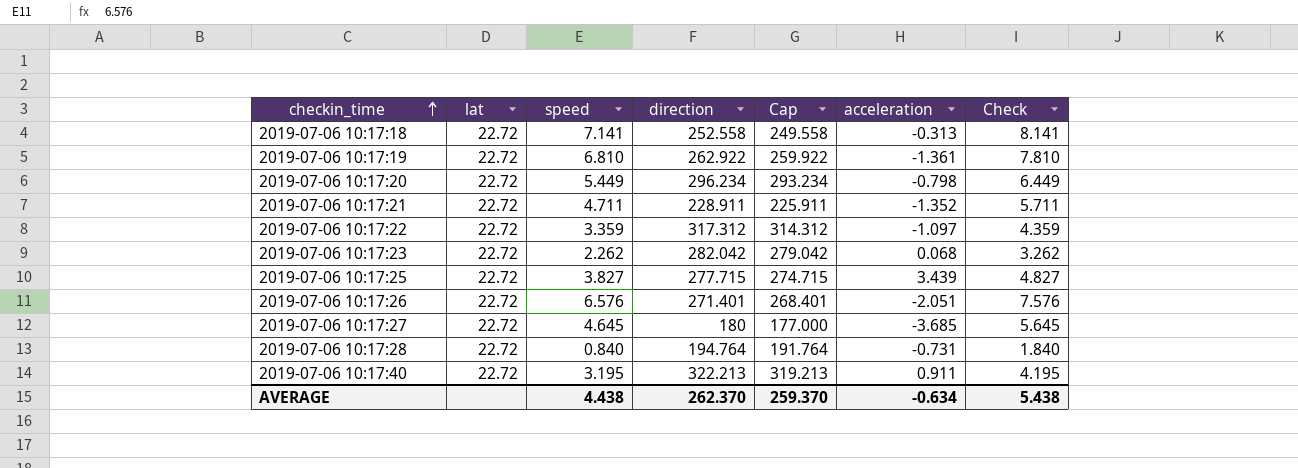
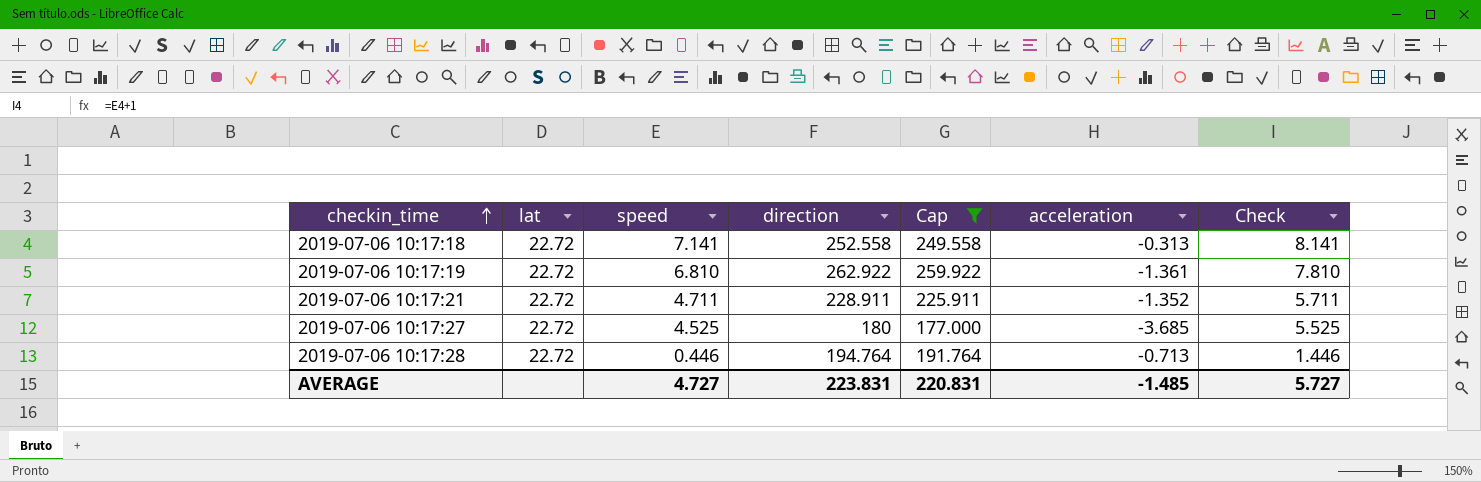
filter: none -> Cap <= 259.922
2019-07-06 10:17:27 | speed: 4.645 -> 4.525
2019-07-06 10:17:27 | Check: 5.645 -> 5.525
2019-07-06 10:17:28 | speed: 0.840 -> 0.446
2019-07-06 10:17:28 | acceleration: -0.731 -> -0.713
2019-07-06 10:17:28 | Check: 1.840 -> 1.446
AVERAGE | speed: 4.438 -> 4.727
AVERAGE | direction: 262.370 -> 223.831
AVERAGE | Cap: 259.370 -> 220.831
AVERAGE | acceleration: -0.634 -> -1.485
AVERAGE | Check: 5.438 -> 5.727

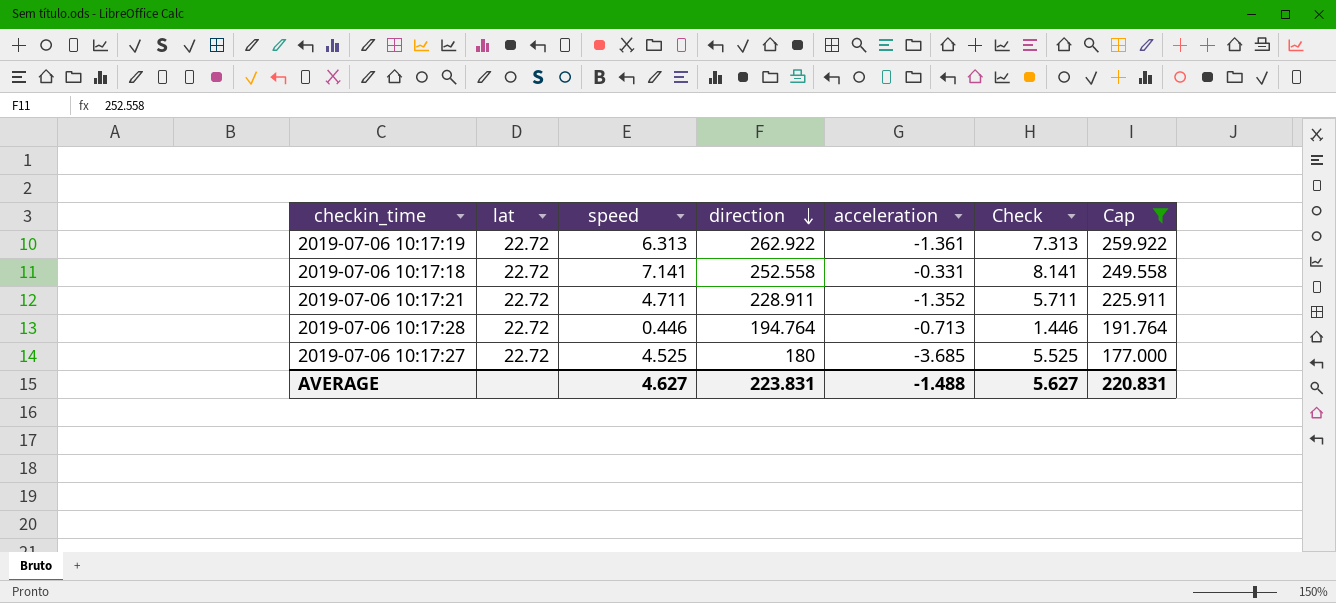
row order: checkin_time ascending -> direction descending
column Cap | position: 5 -> 7
2019-07-06 10:17:19 | speed: 6.810 -> 6.313
2019-07-06 10:17:19 | Check: 7.810 -> 7.313
2019-07-06 10:17:18 | acceleration: -0.313 -> -0.331
AVERAGE | speed: 4.727 -> 4.627
AVERAGE | acceleration: -1.485 -> -1.488
AVERAGE | Check: 5.727 -> 5.627

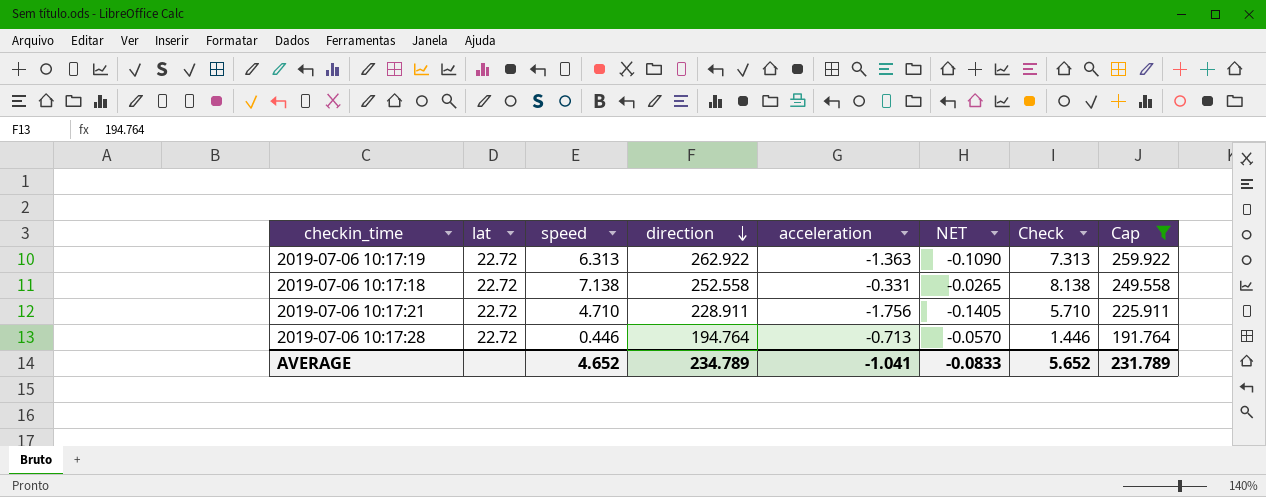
column NET | formula: none -> [acceleration] * 0.08
row 2019-07-06 10:17:27: 22.72 | 4.525 | 180 | -3.685 | 5.525 | 177.000 -> none
2019-07-06 10:17:19 | acceleration: -1.361 -> -1.363
2019-07-06 10:17:18 | speed: 7.141 -> 7.138
2019-07-06 10:17:18 | Check: 8.141 -> 8.138
2019-07-06 10:17:21 | speed: 4.711 -> 4.710
2019-07-06 10:17:21 | acceleration: -1.352 -> -1.756
2019-07-06 10:17:21 | Check: 5.711 -> 5.710
AVERAGE | speed: 4.627 -> 4.652
AVERAGE | direction: 223.831 -> 234.789
AVERAGE | acceleration: -1.488 -> -1.041
AVERAGE | Check: 5.627 -> 5.652
AVERAGE | Cap: 220.831 -> 231.789

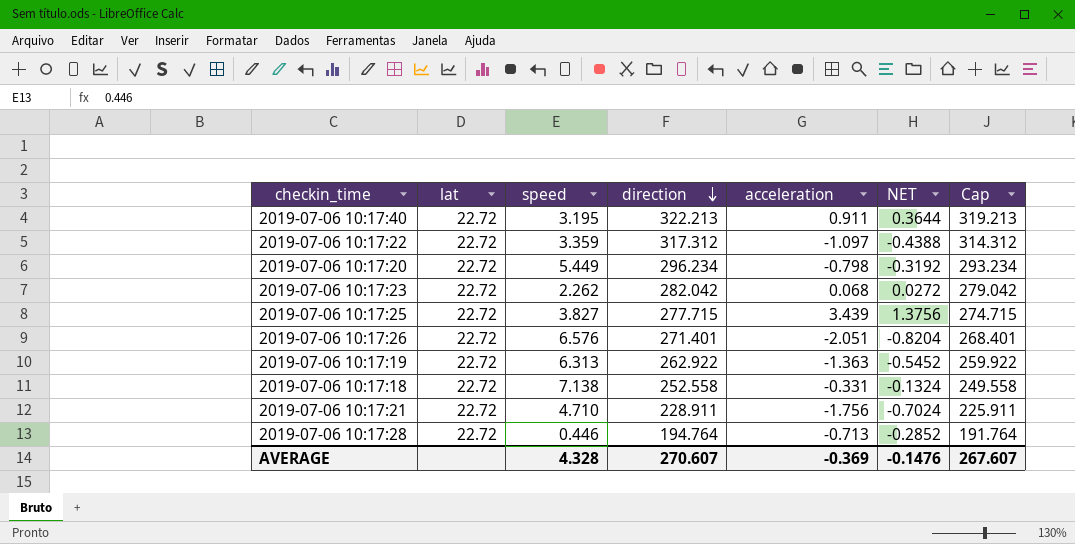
filter: Cap <= 259.922 -> none
column Check | formula: [speed] + 1 -> none
column NET | formula: [acceleration] * 0.08 -> [acceleration] * 0.4
AVERAGE | speed: 4.652 -> 4.328
AVERAGE | direction: 234.789 -> 270.607
AVERAGE | acceleration: -1.041 -> -0.369
AVERAGE | NET: -0.0833 -> -0.1476
AVERAGE | Cap: 231.789 -> 267.607

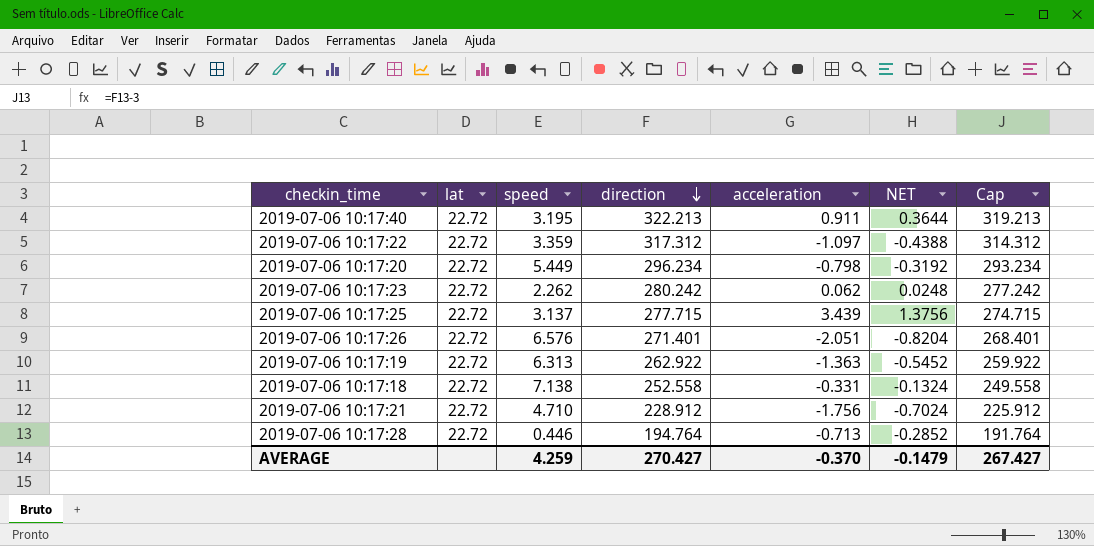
2019-07-06 10:17:23 | direction: 282.042 -> 280.242
2019-07-06 10:17:23 | acceleration: 0.068 -> 0.062
2019-07-06 10:17:23 | NET: 0.0272 -> 0.0248
2019-07-06 10:17:23 | Cap: 279.042 -> 277.242
2019-07-06 10:17:25 | speed: 3.827 -> 3.137
2019-07-06 10:17:21 | direction: 228.911 -> 228.912
2019-07-06 10:17:21 | Cap: 225.911 -> 225.912
AVERAGE | speed: 4.328 -> 4.259
AVERAGE | direction: 270.607 -> 270.427
AVERAGE | acceleration: -0.369 -> -0.370
AVERAGE | NET: -0.1476 -> -0.1479
AVERAGE | Cap: 267.607 -> 267.427

